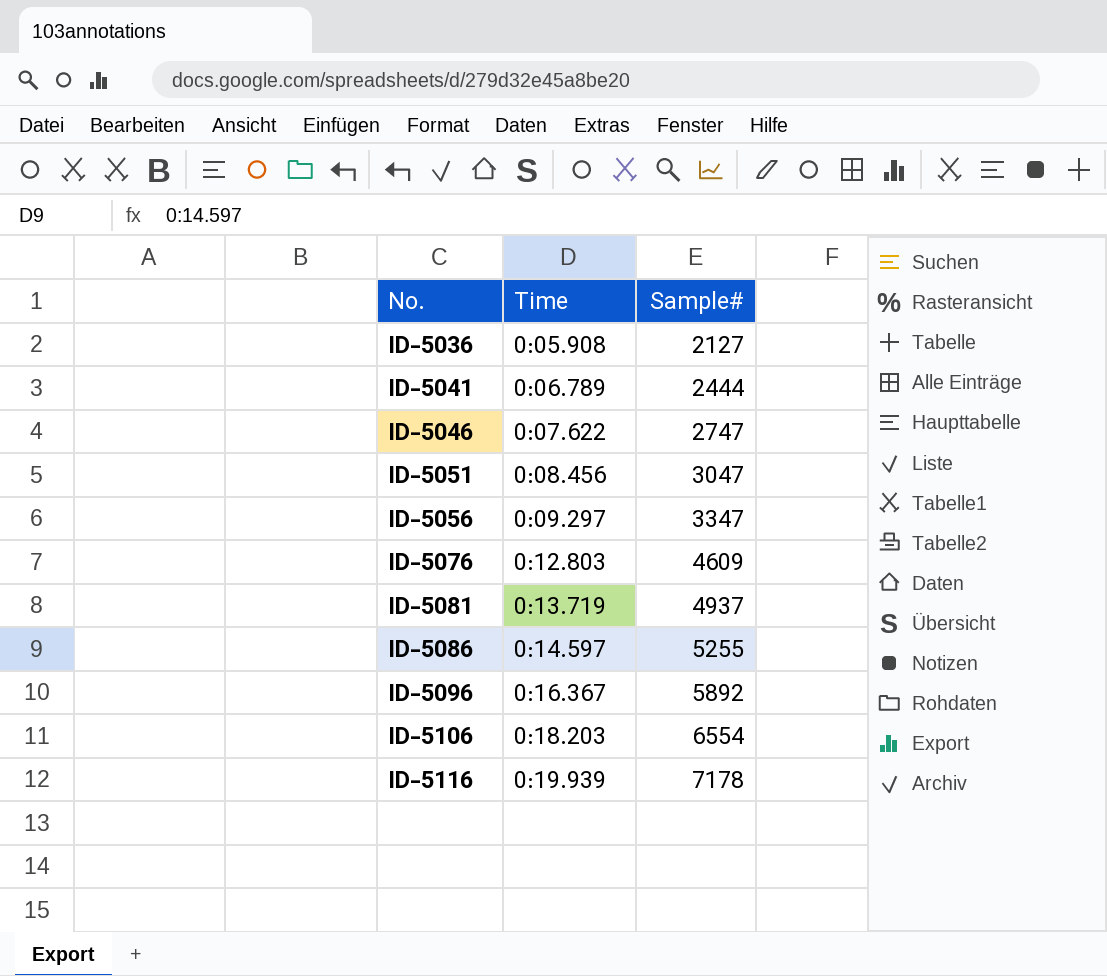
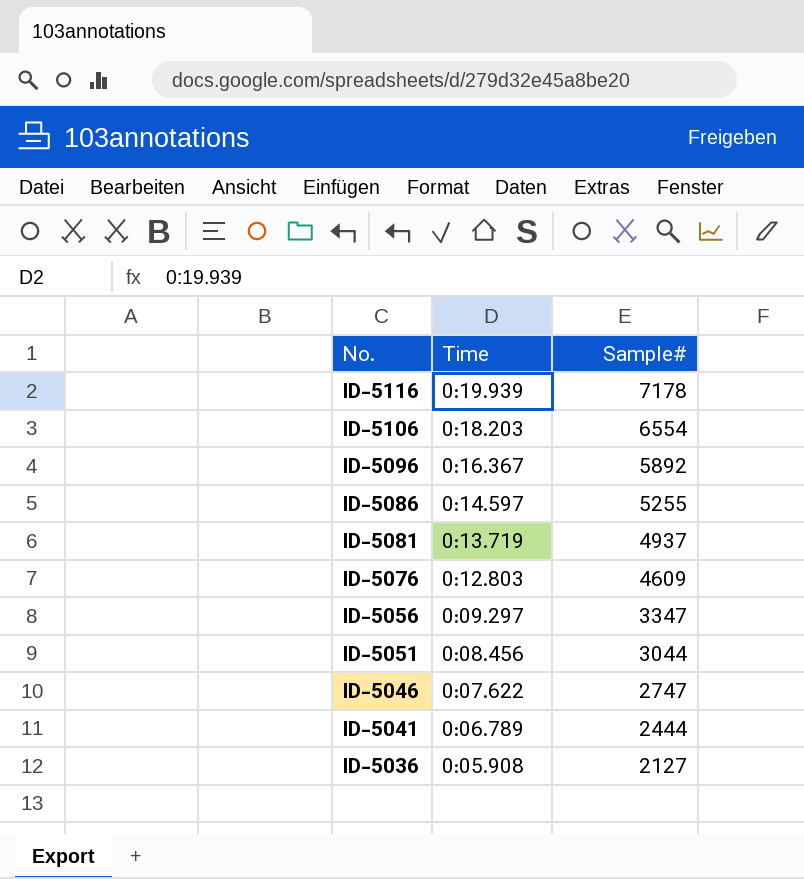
row order: No. ascending -> No. descending
ID-5051 | Sample#: 3047 -> 3044

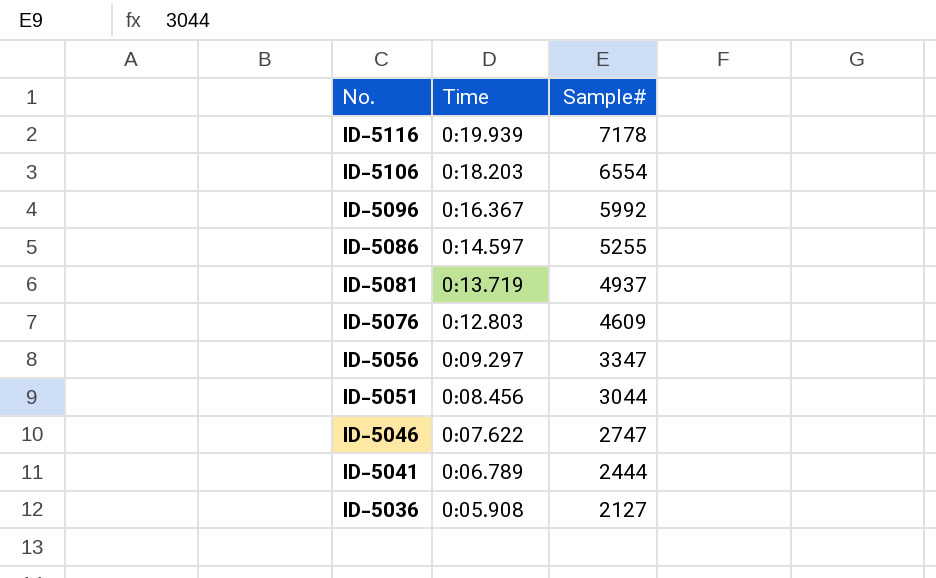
ID-5096 | Sample#: 5892 -> 5992

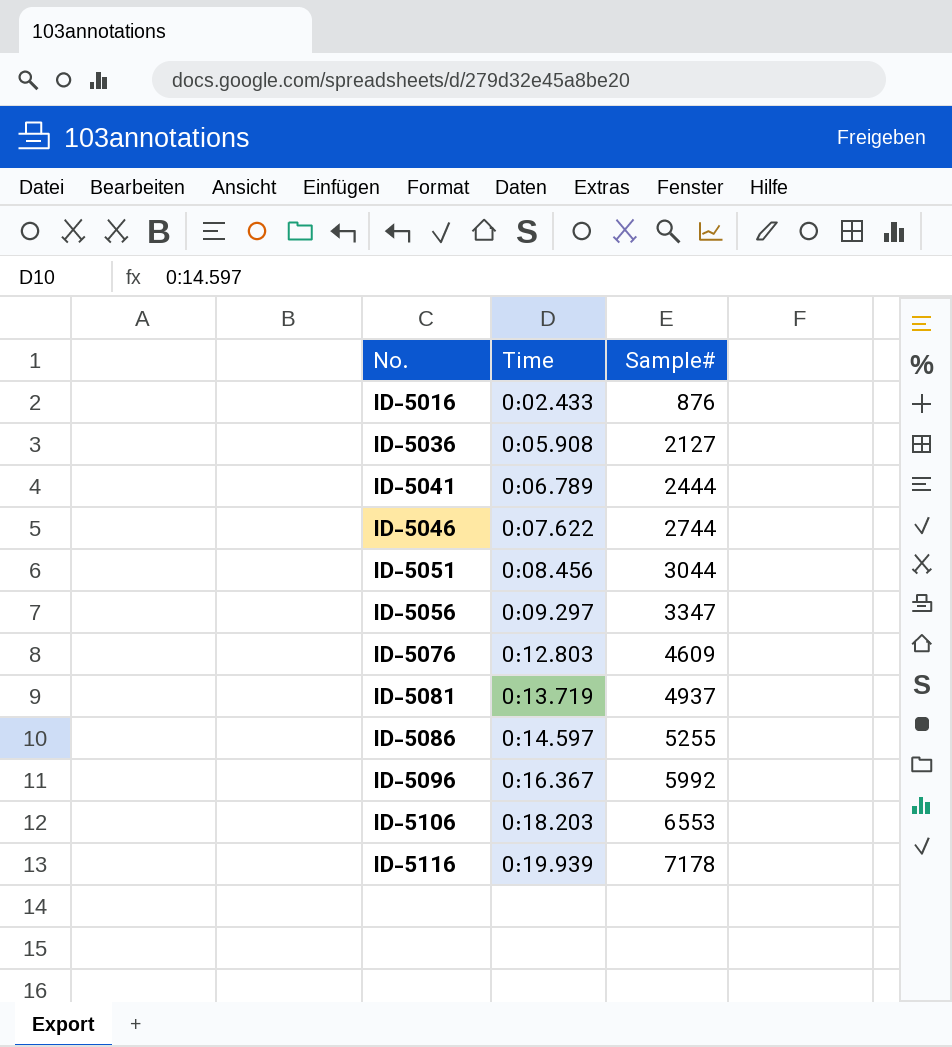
row order: No. descending -> No. ascending
row ID-5016: none -> 0:02.433 | 876
ID-5046 | Sample#: 2747 -> 2744
ID-5106 | Sample#: 6554 -> 6553

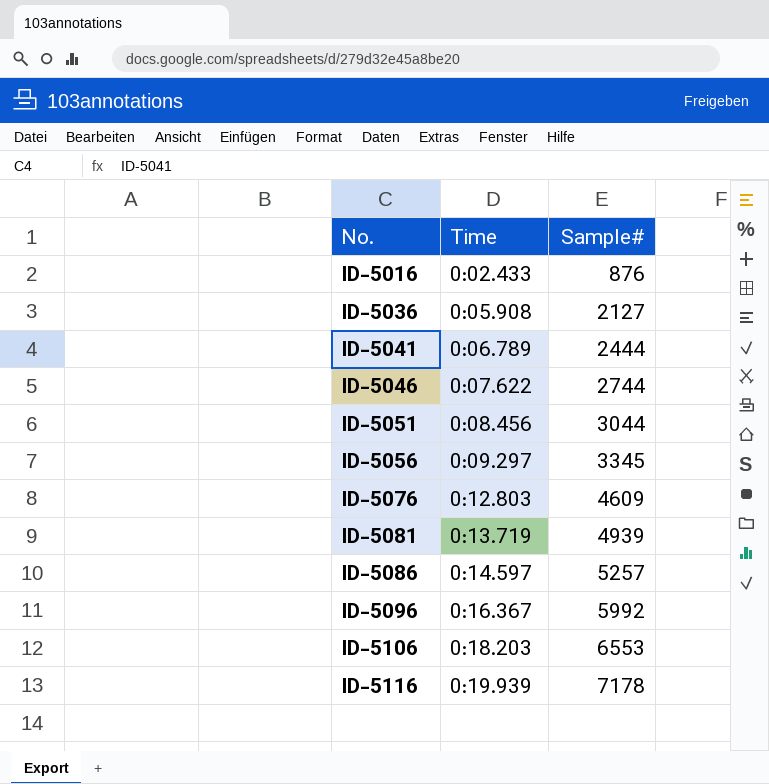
ID-5056 | Sample#: 3347 -> 3345
ID-5081 | Sample#: 4937 -> 4939
ID-5086 | Sample#: 5255 -> 5257

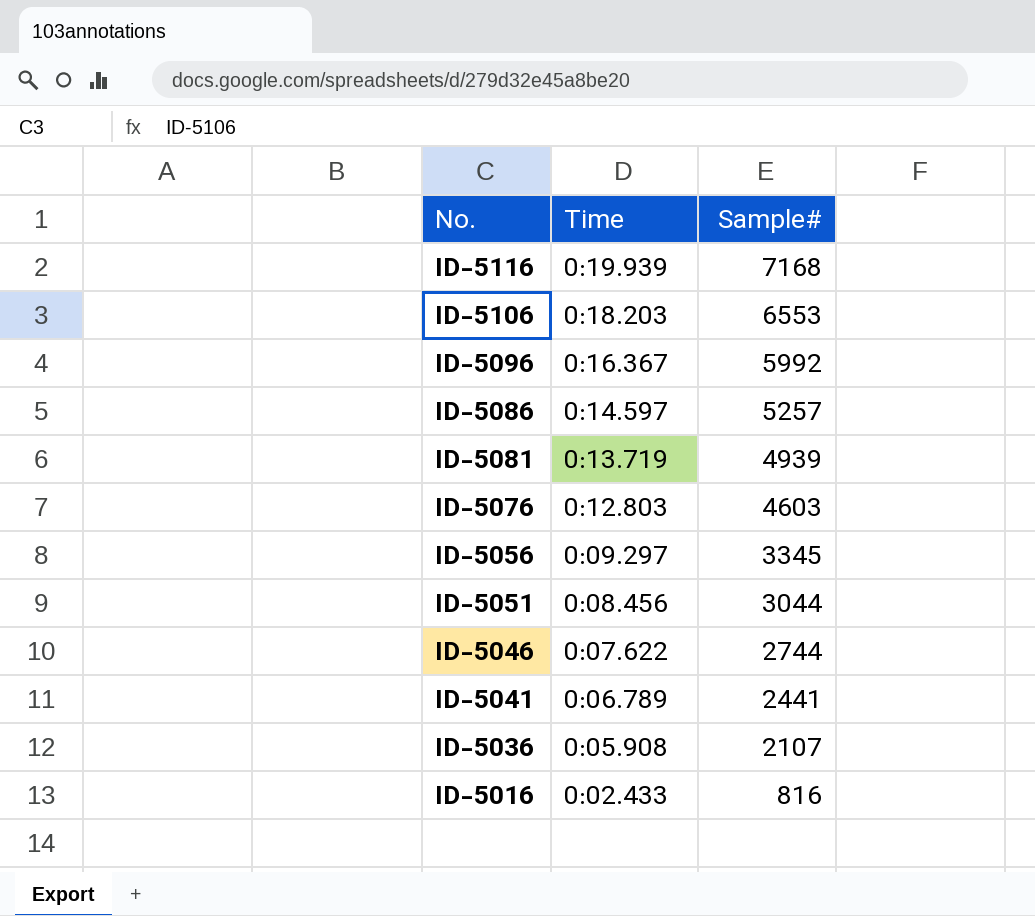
row order: No. ascending -> No. descending
ID-5116 | Sample#: 7178 -> 7168
ID-5076 | Sample#: 4609 -> 4603
ID-5041 | Sample#: 2444 -> 2441
ID-5036 | Sample#: 2127 -> 2107
ID-5016 | Sample#: 876 -> 816

